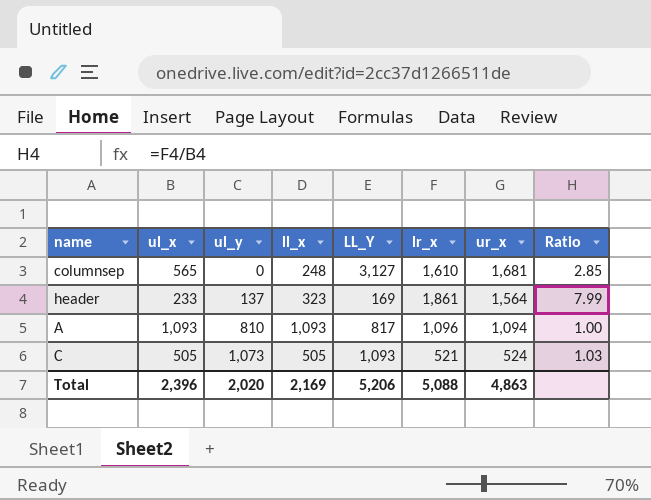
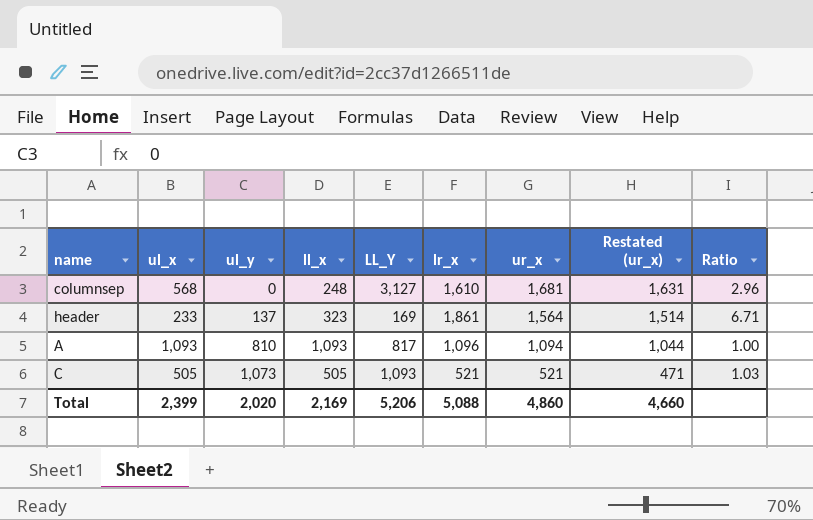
column Restated (ur_x) | formula: none -> [ur_x] - 50
column Ratio | formula: [lr_x] / [ul_x] -> [ur_x] / [ul_x]
columnsep | ul_x: 565 -> 568
C | ur_x: 524 -> 521
Total | ul_x: 2,396 -> 2,399
Total | ur_x: 4,863 -> 4,860

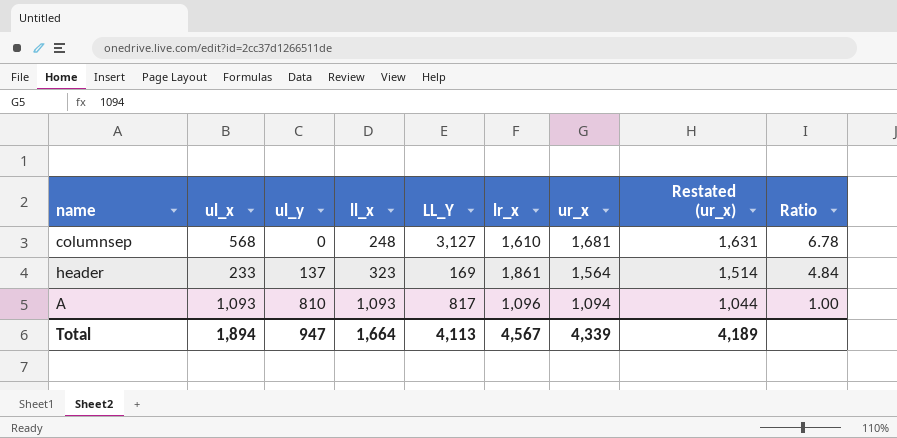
column Ratio | formula: [ur_x] / [ul_x] -> [ur_x] / [ll_x]
row C: 505 | 1,073 | 505 | 1,093 | 521 | 521 | 471 | 1.03 -> none
Total | ul_x: 2,399 -> 1,894
Total | ul_y: 2,020 -> 947
Total | ll_x: 2,169 -> 1,664
Total | LL_Y: 5,206 -> 4,113
Total | lr_x: 5,088 -> 4,567
Total | ur_x: 4,860 -> 4,339
Total | Restated (ur_x): 4,660 -> 4,189

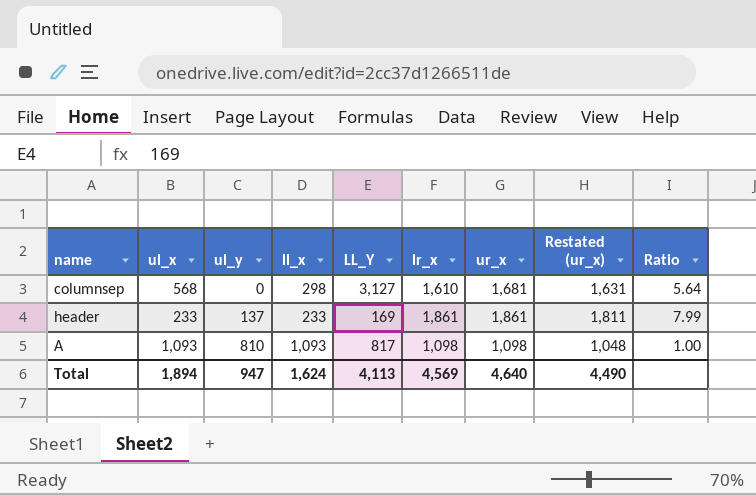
columnsep | ll_x: 248 -> 298
columnsep | Ratio: 6.78 -> 5.64
header | ll_x: 323 -> 233
header | ur_x: 1,564 -> 1,861
header | Restated (ur_x): 1,514 -> 1,811
header | Ratio: 4.84 -> 7.99
A | lr_x: 1,096 -> 1,098
A | ur_x: 1,094 -> 1,098
A | Restated (ur_x): 1,044 -> 1,048
Total | ll_x: 1,664 -> 1,624
Total | lr_x: 4,567 -> 4,569
Total | ur_x: 4,339 -> 4,640
Total | Restated (ur_x): 4,189 -> 4,490

